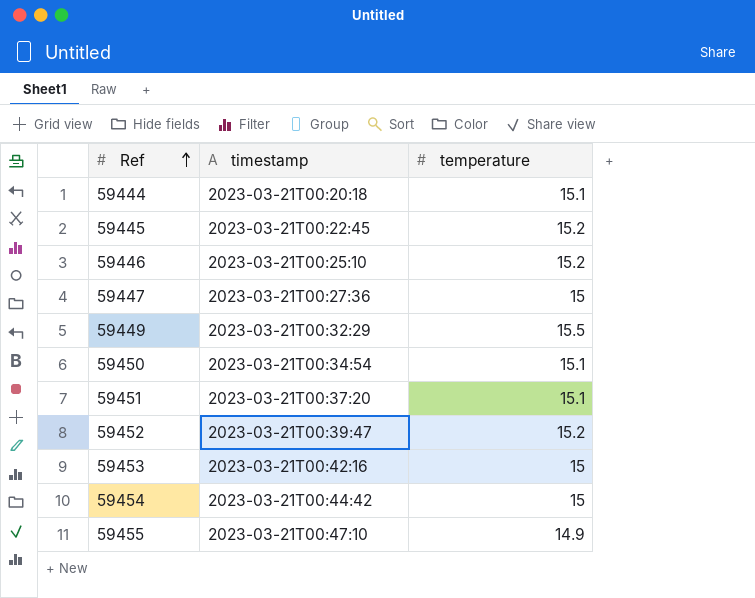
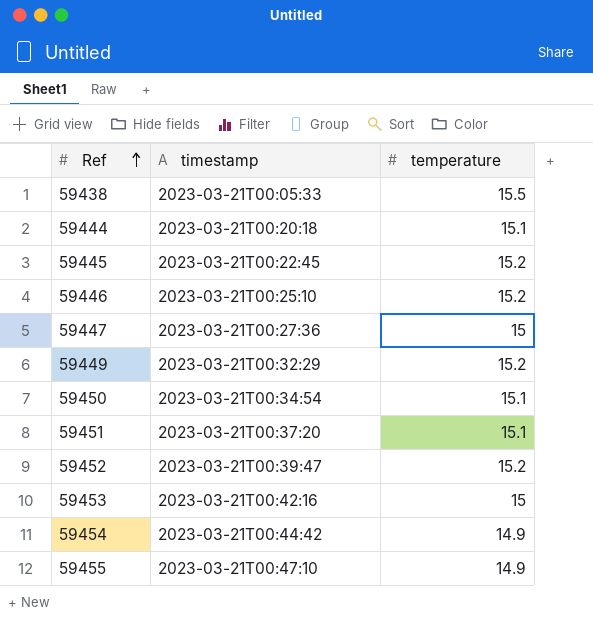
row 59438: none -> 2023-03-21T00:05:33 | 15.5
59449 | temperature: 15.5 -> 15.2
59454 | temperature: 15 -> 14.9

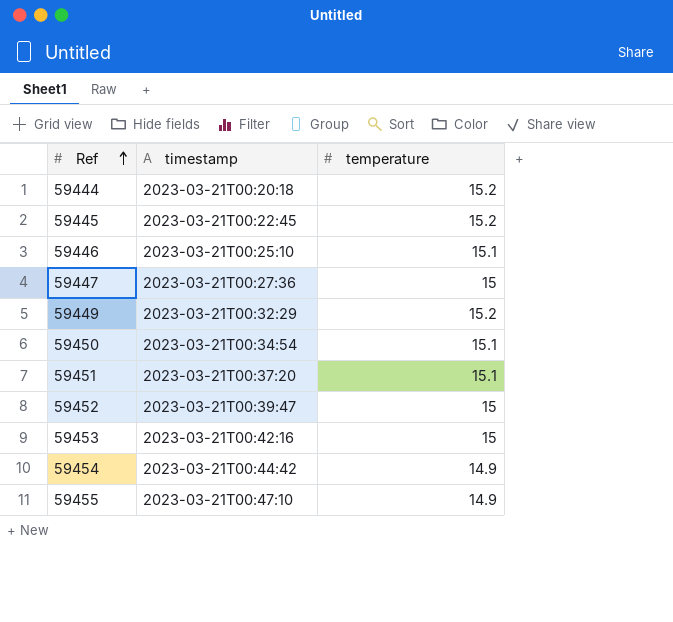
row 59438: 2023-03-21T00:05:33 | 15.5 -> none
59444 | temperature: 15.1 -> 15.2
59446 | temperature: 15.2 -> 15.1
59452 | temperature: 15.2 -> 15

